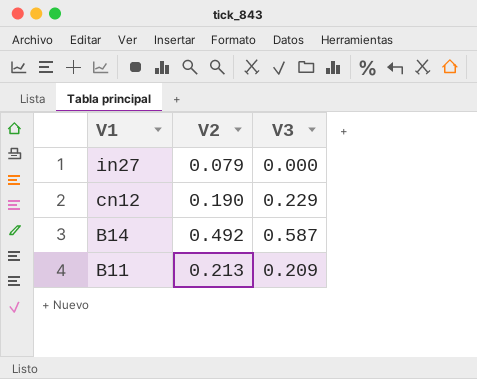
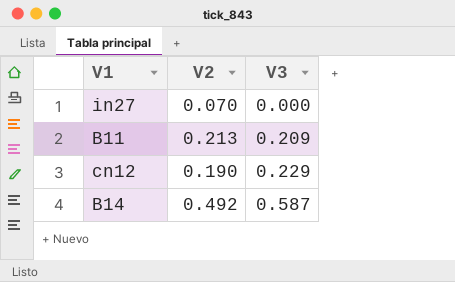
row order: V1 descending -> V3 ascending
in27 | V2: 0.079 -> 0.070

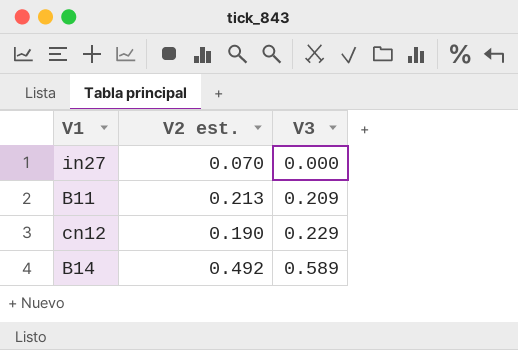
column name: V2 -> V2 est.
B14 | V3: 0.587 -> 0.589

